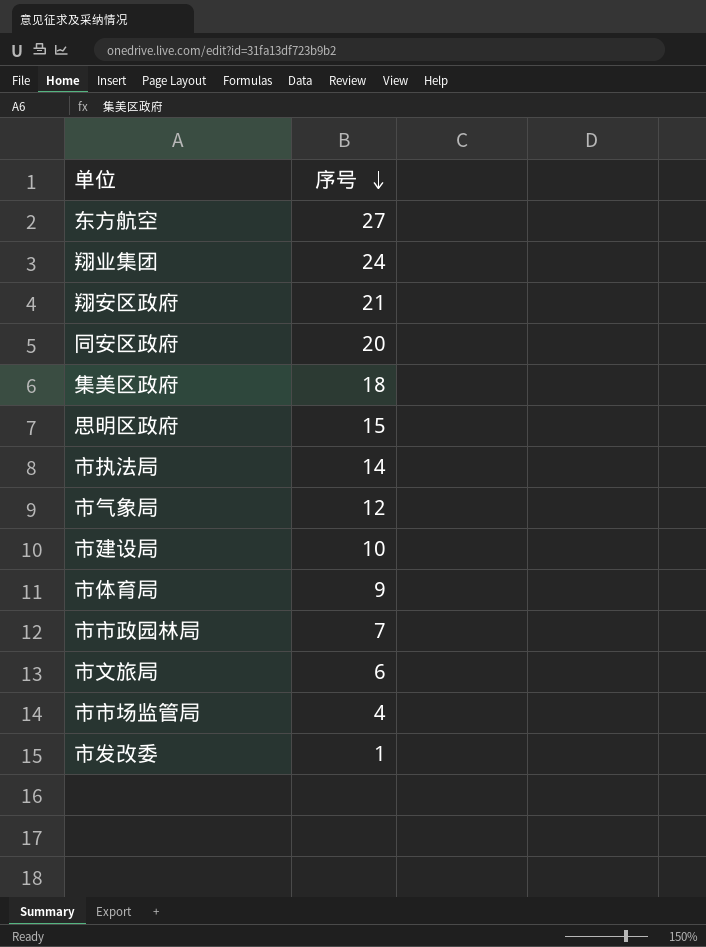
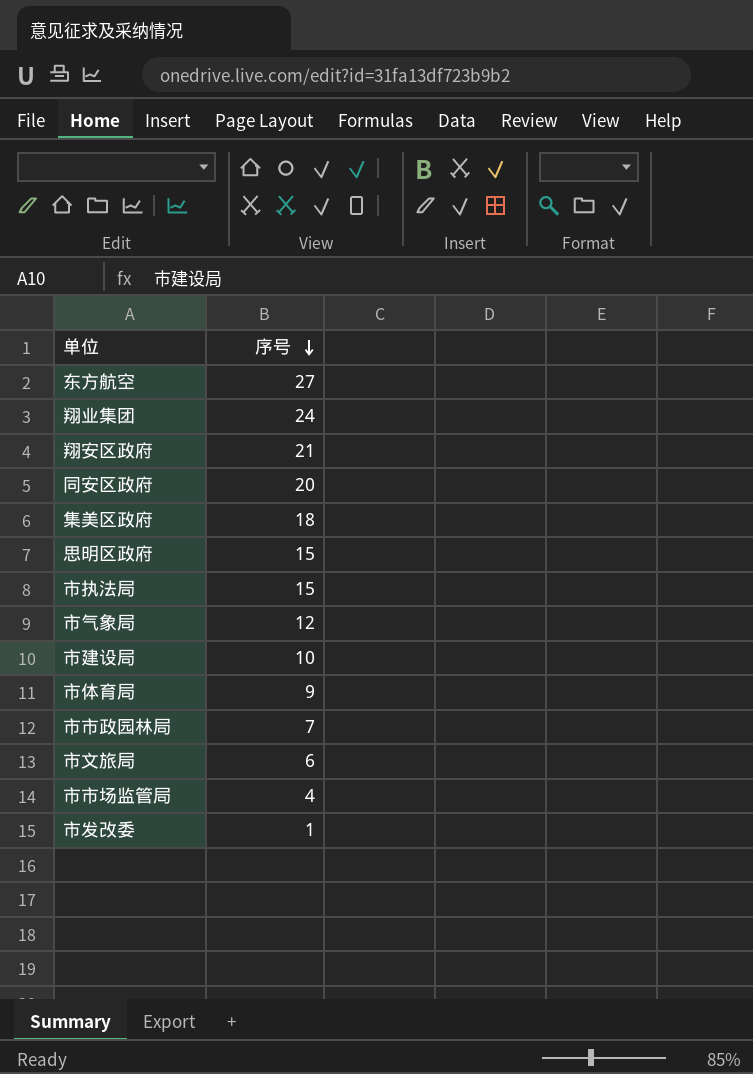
市执法局 | 序号: 14 -> 15

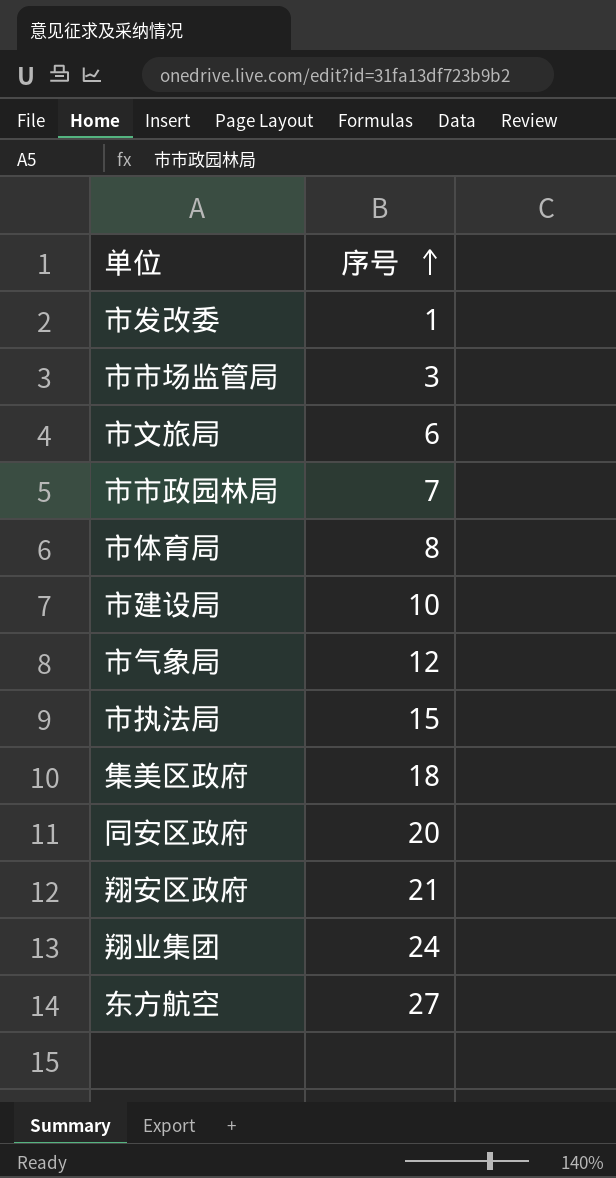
row order: 序号 descending -> 序号 ascending
row 思明区政府: 15 -> none
市市场监管局 | 序号: 4 -> 3
市体育局 | 序号: 9 -> 8

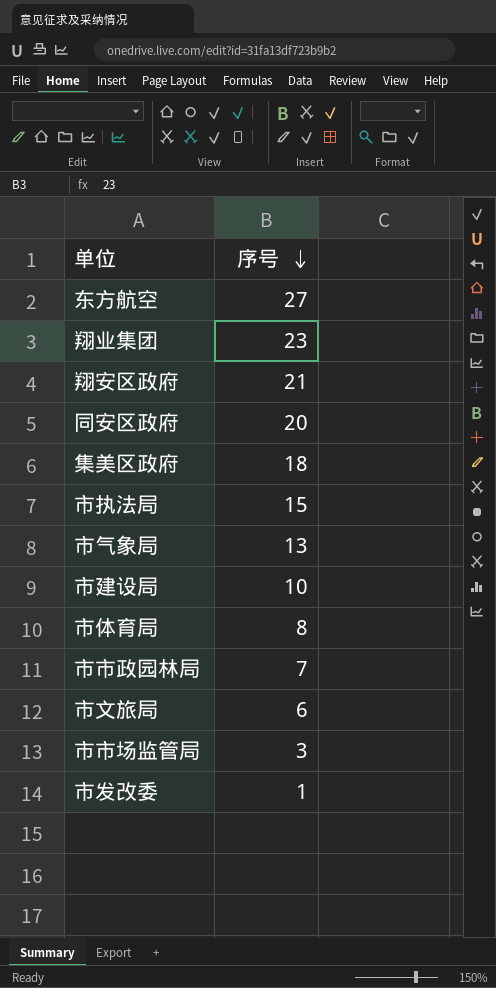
row order: 序号 ascending -> 序号 descending
翔业集团 | 序号: 24 -> 23
市气象局 | 序号: 12 -> 13

